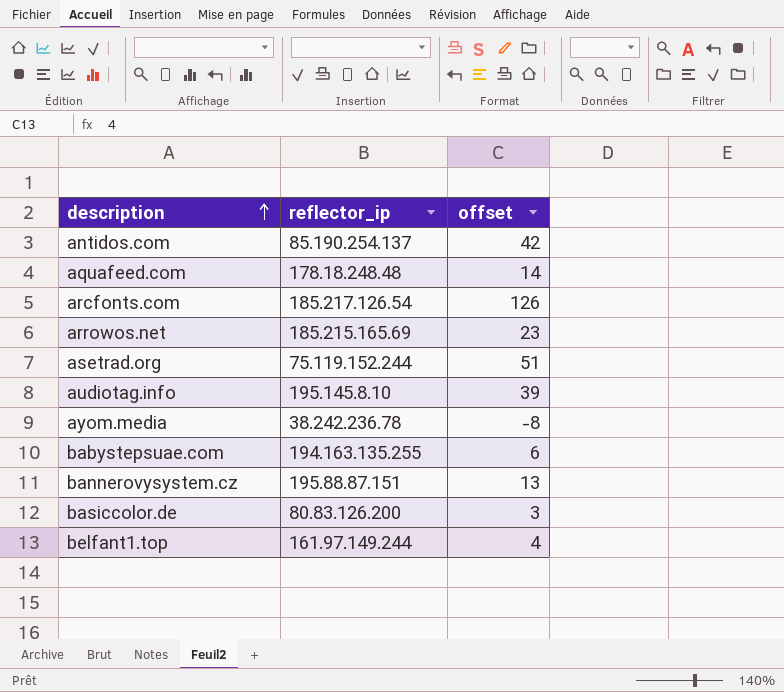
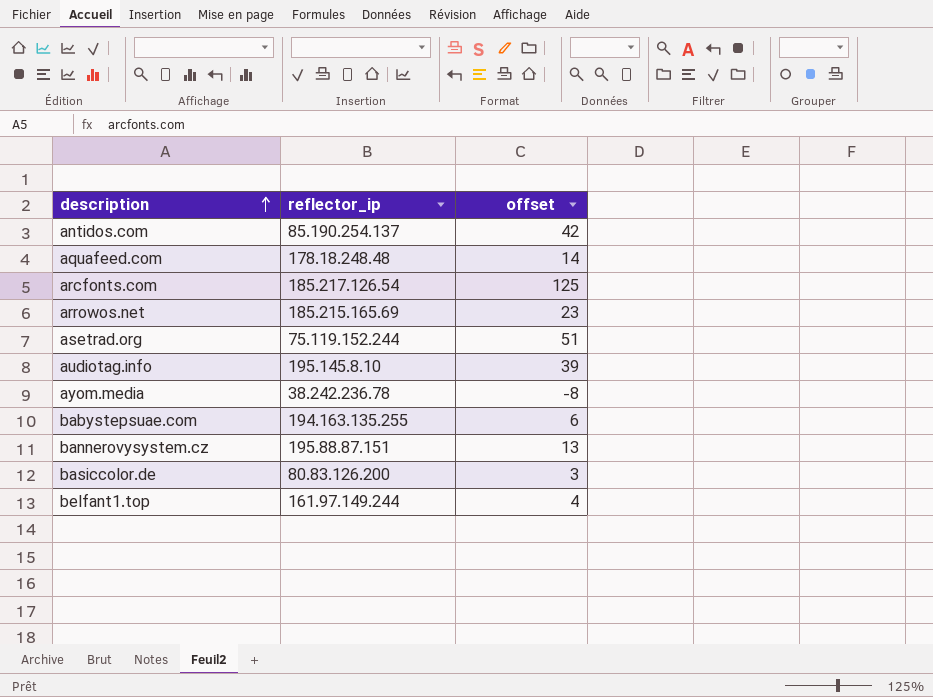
arcfonts.com | offset: 126 -> 125

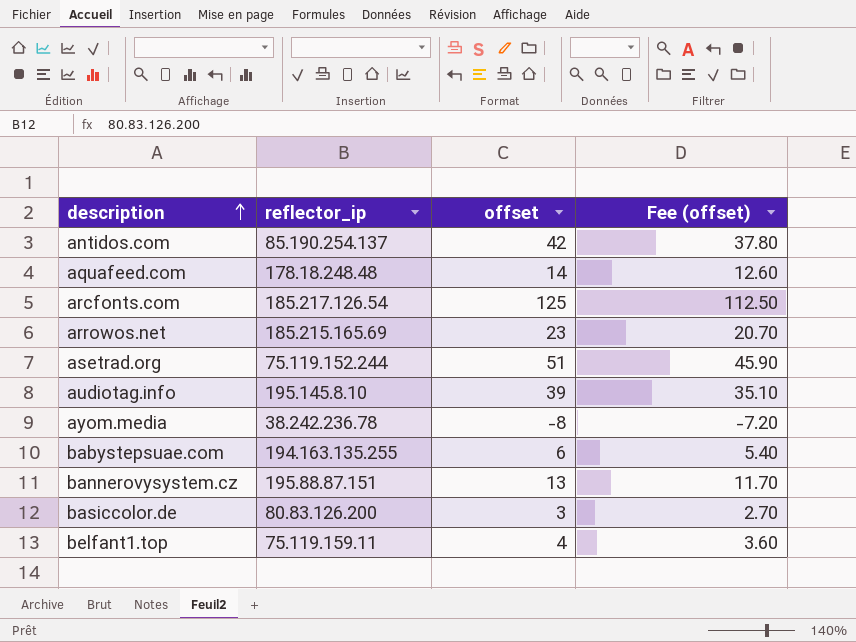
column Fee (offset) | formula: none -> [offset] * 0.9
belfant1.top | reflector_ip: 161.97.149.244 -> 75.119.159.11

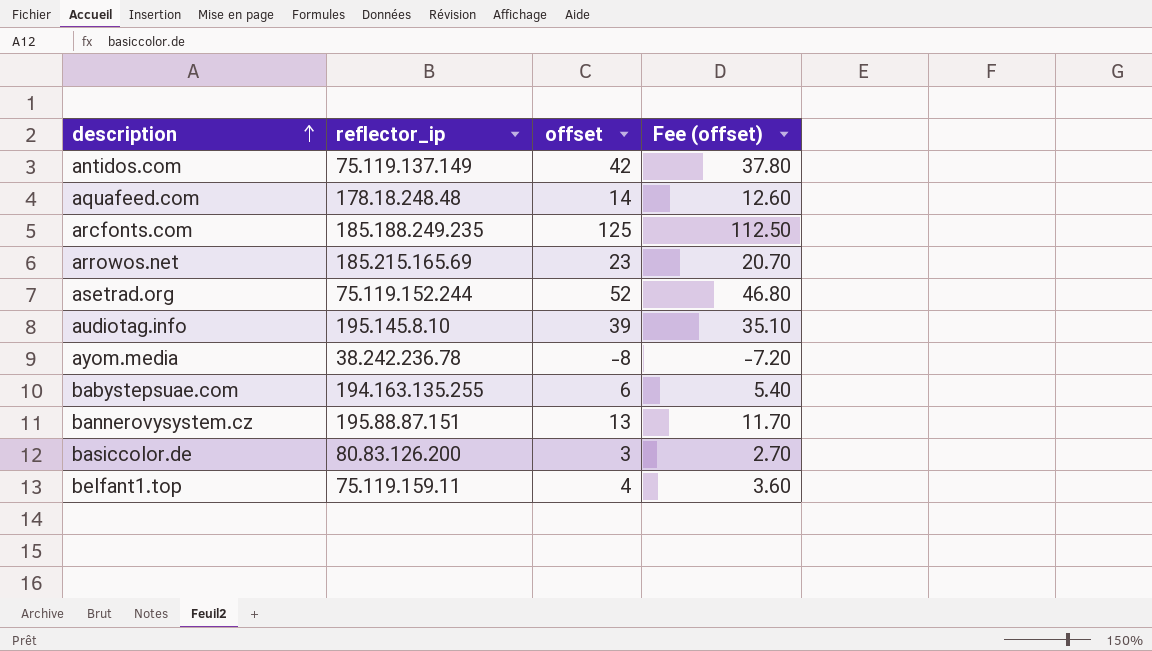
antidos.com | reflector_ip: 85.190.254.137 -> 75.119.137.149
arcfonts.com | reflector_ip: 185.217.126.54 -> 185.188.249.235
asetrad.org | offset: 51 -> 52
asetrad.org | Fee (offset): 45.90 -> 46.80

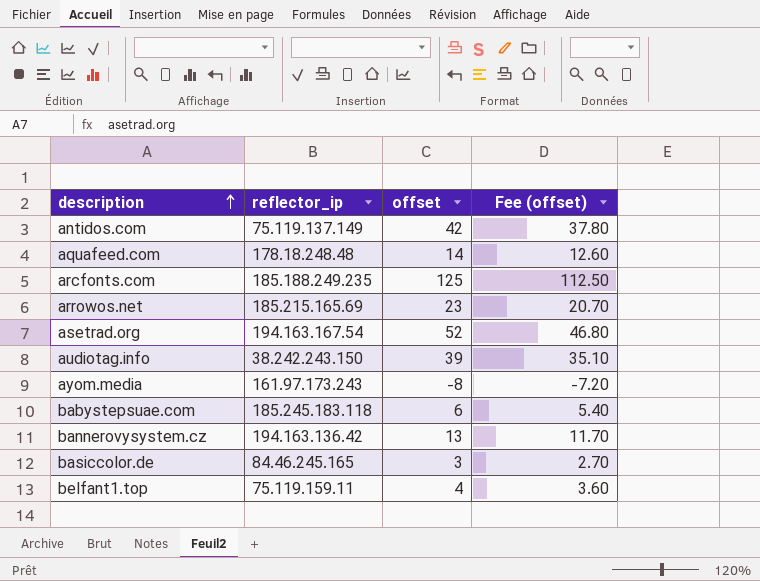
asetrad.org | reflector_ip: 75.119.152.244 -> 194.163.167.54
audiotag.info | reflector_ip: 195.145.8.10 -> 38.242.243.150
ayom.media | reflector_ip: 38.242.236.78 -> 161.97.173.243
babystepsuae.com | reflector_ip: 194.163.135.255 -> 185.245.183.118
bannerovysystem.cz | reflector_ip: 195.88.87.151 -> 194.163.136.42
basiccolor.de | reflector_ip: 80.83.126.200 -> 84.46.245.165

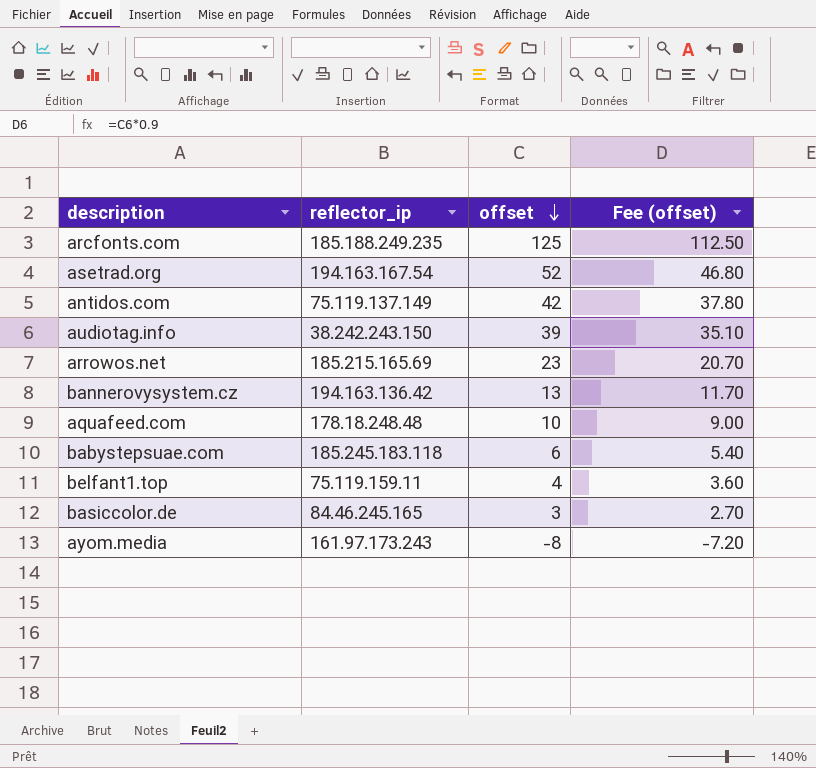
row order: description ascending -> offset descending
aquafeed.com | offset: 14 -> 10
aquafeed.com | Fee (offset): 12.60 -> 9.00

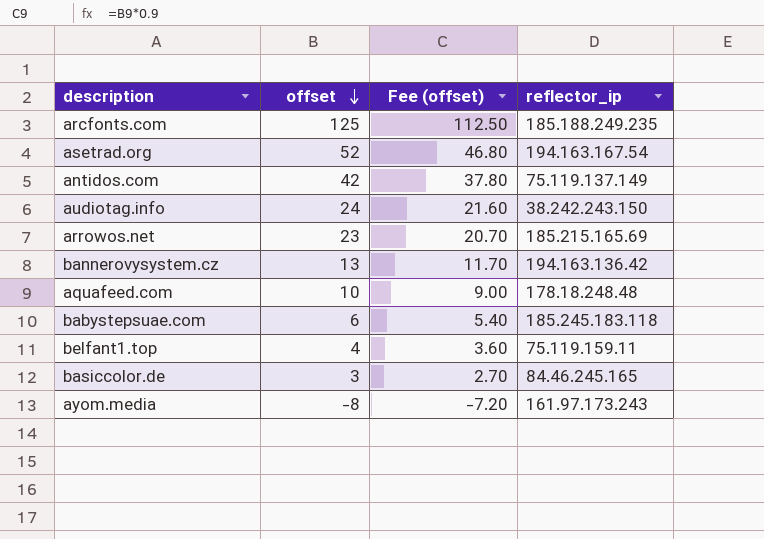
column reflector_ip | position: 2 -> 4
audiotag.info | offset: 39 -> 24
audiotag.info | Fee (offset): 35.10 -> 21.60

